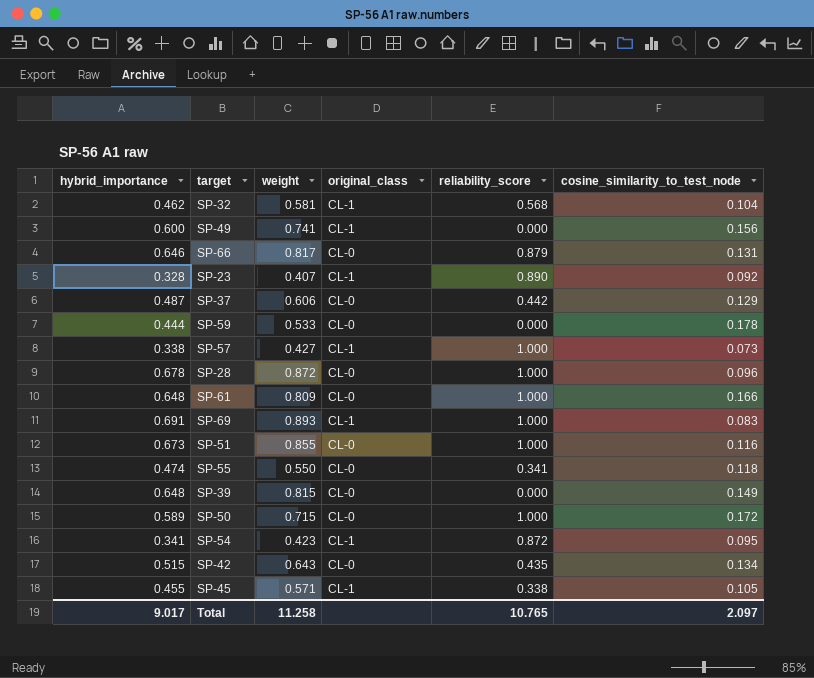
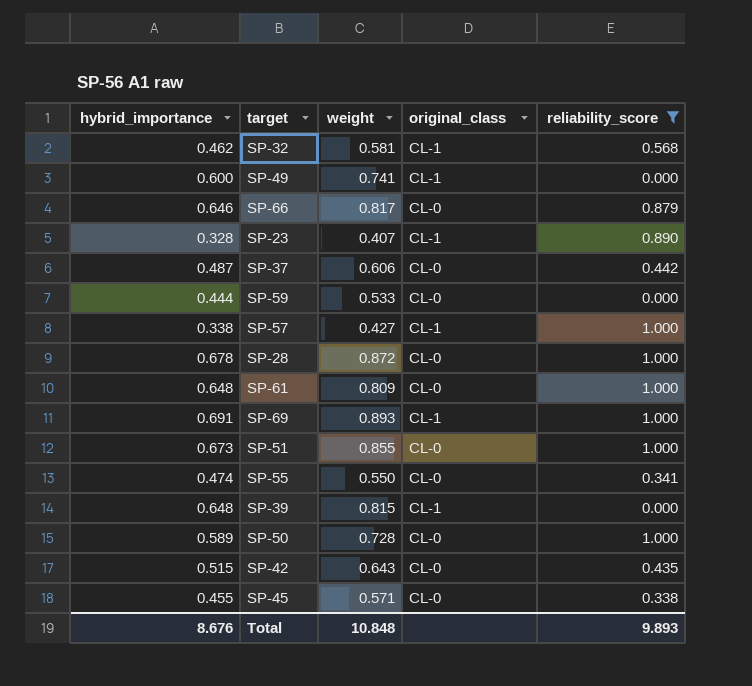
filter: none -> reliability_score != 0.872
column cosine_similarity_to_test_node | position: 6 -> none
SP-39 | original_class: CL-0 -> CL-1
SP-50 | weight: 0.715 -> 0.728
SP-45 | original_class: CL-1 -> CL-0
Total | hybrid_importance: 9.017 -> 8.676
Total | weight: 11.258 -> 10.848
Total | reliability_score: 10.765 -> 9.893

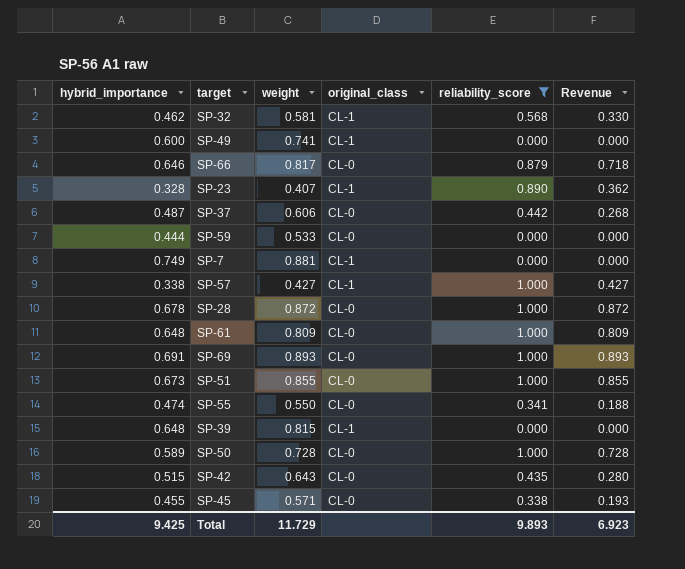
column Revenue | formula: none -> [weight] * [reliability_score]
row SP-7: none -> 0.749 | 0.881 | CL-1 | 0.000 | 0.000
SP-69 | original_class: CL-1 -> CL-0
Total | hybrid_importance: 8.676 -> 9.425
Total | weight: 10.848 -> 11.729

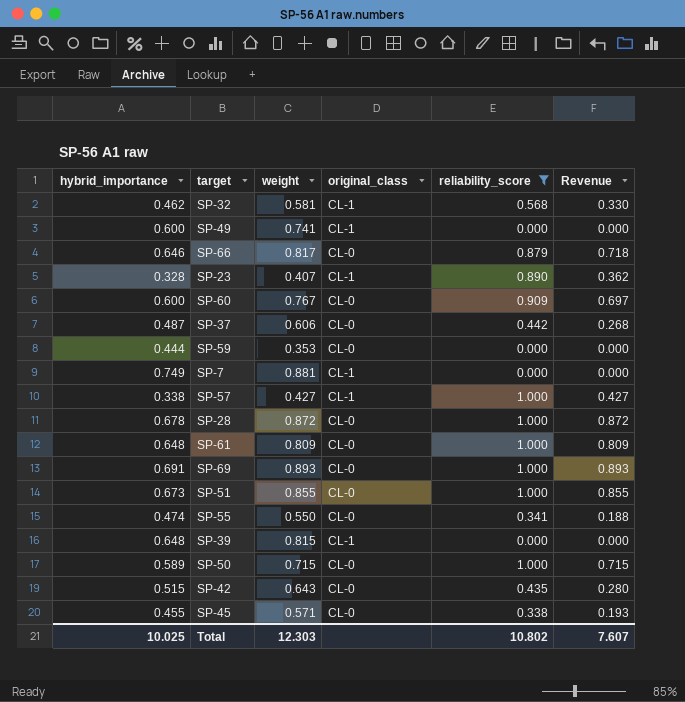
row SP-60: none -> 0.600 | 0.767 | CL-0 | 0.909 | 0.697
SP-59 | weight: 0.533 -> 0.353
SP-50 | weight: 0.728 -> 0.715
SP-50 | Revenue: 0.728 -> 0.715
Total | hybrid_importance: 9.425 -> 10.025
Total | weight: 11.729 -> 12.303
Total | reliability_score: 9.893 -> 10.802
Total | Revenue: 6.923 -> 7.607

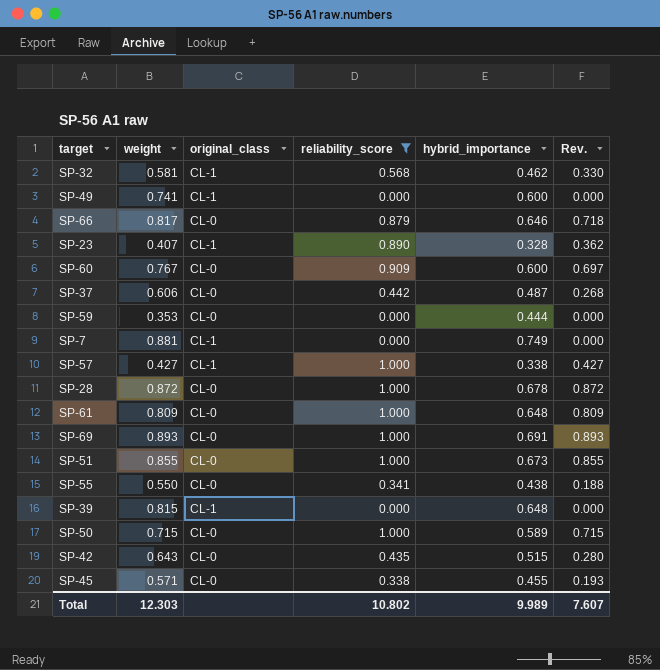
column hybrid_importance | position: 1 -> 5
column name: Revenue -> Rev.
SP-55 | hybrid_importance: 0.474 -> 0.438
Total | hybrid_importance: 10.025 -> 9.989

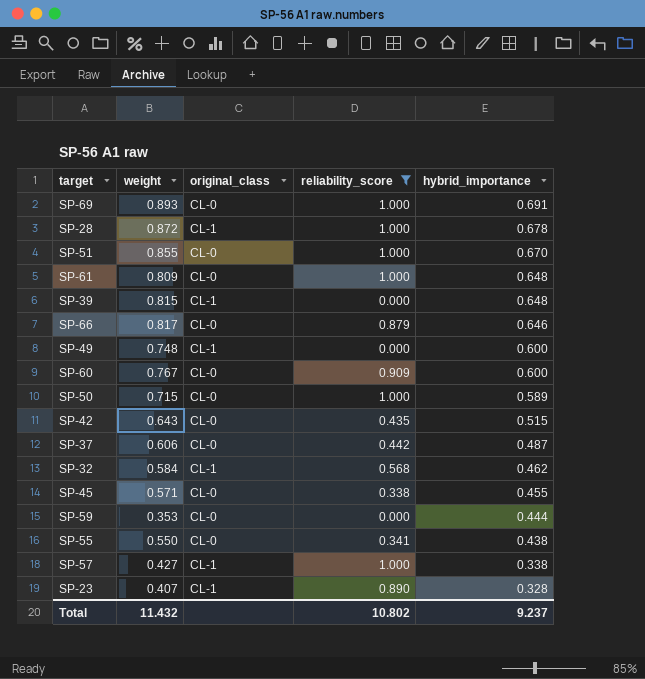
row order: none -> hybrid_importance descending
column Rev. | formula: [weight] * [reliability_score] -> none
row SP-7: 0.881 | CL-1 | 0.000 | 0.749 | 0.000 -> none
SP-28 | original_class: CL-0 -> CL-1
SP-51 | hybrid_importance: 0.673 -> 0.670
SP-49 | weight: 0.741 -> 0.748
SP-32 | weight: 0.581 -> 0.584
Total | weight: 12.303 -> 11.432
Total | hybrid_importance: 9.989 -> 9.237

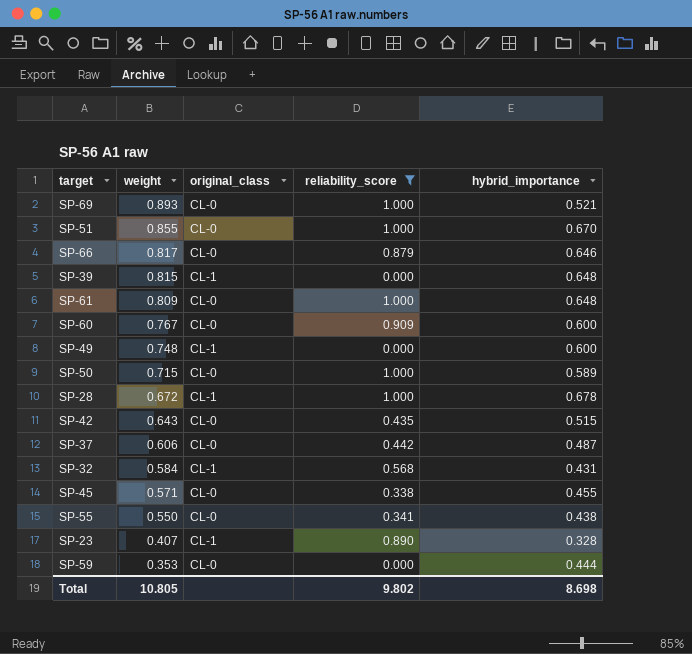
row order: hybrid_importance descending -> weight descending
row SP-57: 0.427 | CL-1 | 1.000 | 0.338 -> none
SP-69 | hybrid_importance: 0.691 -> 0.521
SP-28 | weight: 0.872 -> 0.672
SP-32 | hybrid_importance: 0.462 -> 0.431
Total | weight: 11.432 -> 10.805
Total | reliability_score: 10.802 -> 9.802
Total | hybrid_importance: 9.237 -> 8.698

